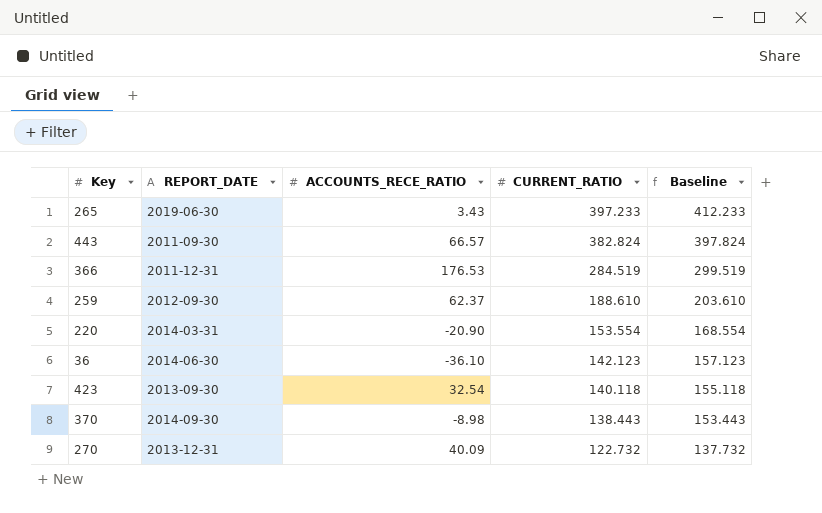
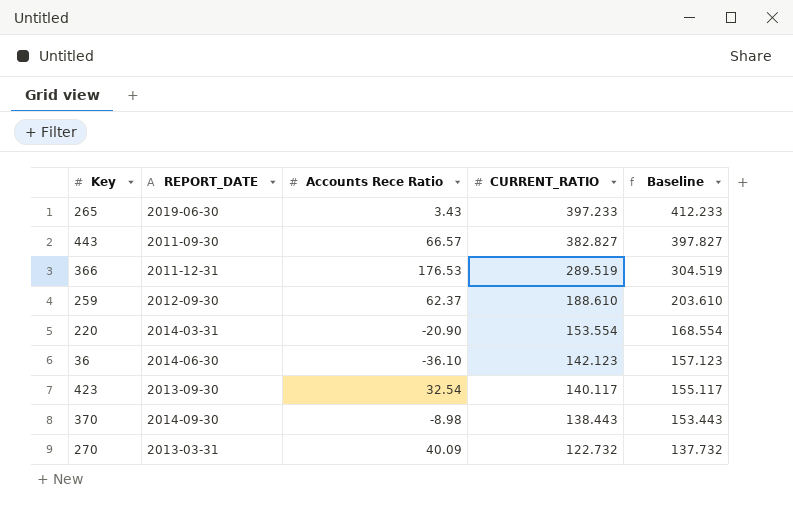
column name: ACCOUNTS_RECE_RATIO -> Accounts Rece Ratio
443 | CURRENT_RATIO: 382.824 -> 382.827
443 | Baseline: 397.824 -> 397.827
366 | CURRENT_RATIO: 284.519 -> 289.519
366 | Baseline: 299.519 -> 304.519
423 | CURRENT_RATIO: 140.118 -> 140.117
423 | Baseline: 155.118 -> 155.117
270 | REPORT_DATE: 2013-12-31 -> 2013-03-31

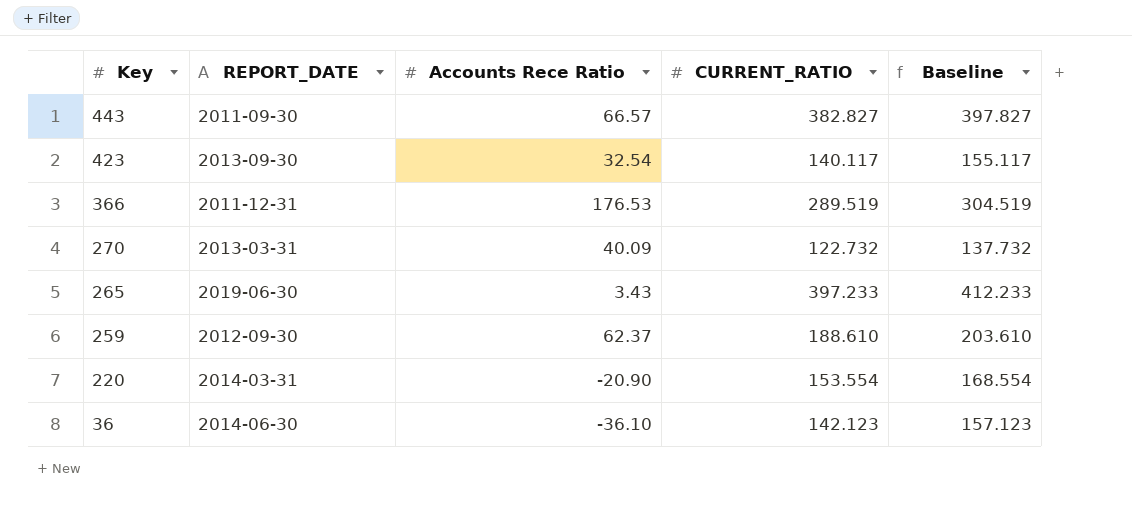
row order: CURRENT_RATIO descending -> Key descending
row 370: 2014-09-30 | -8.98 | 138.443 | 153.443 -> none

